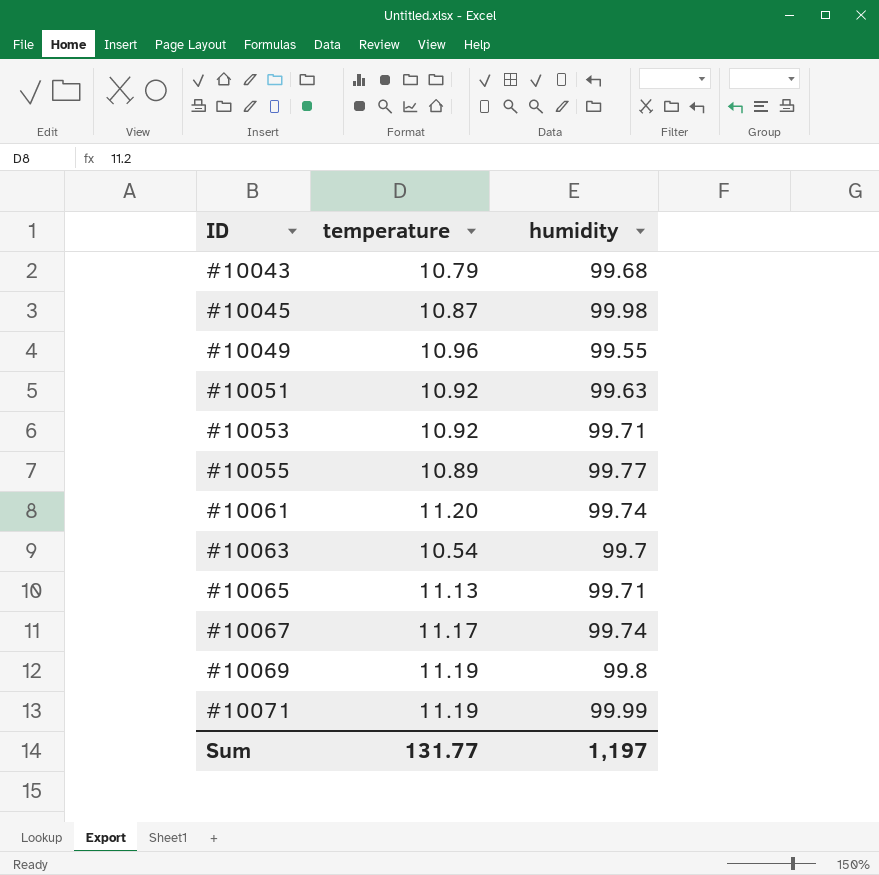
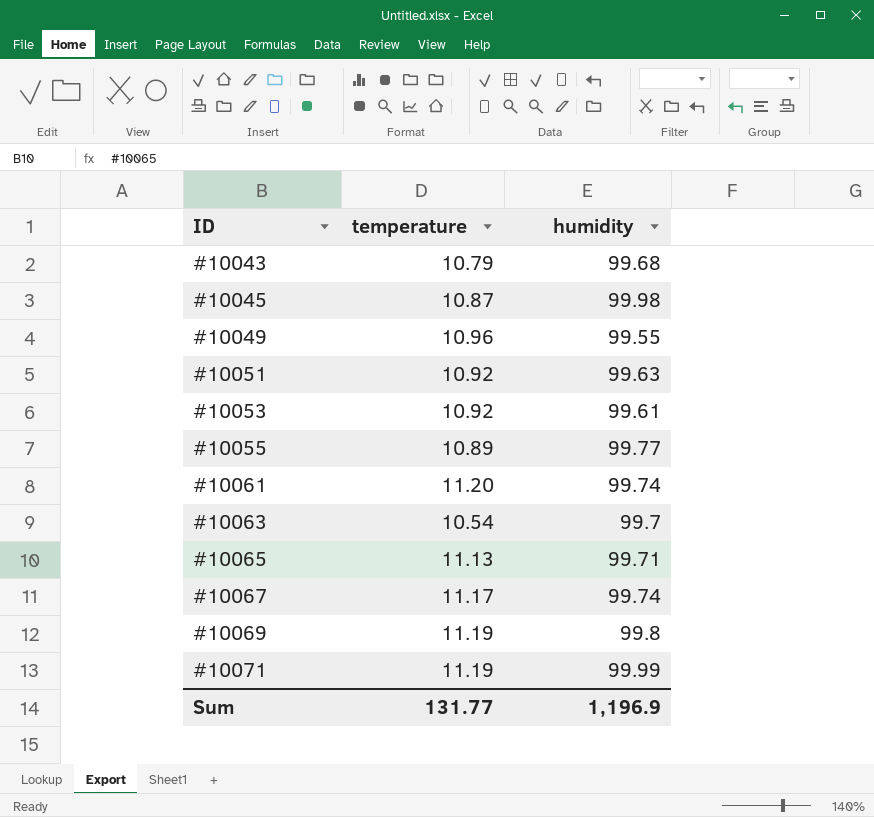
#10053 | humidity: 99.71 -> 99.61
Sum | humidity: 1,197 -> 1,196.9

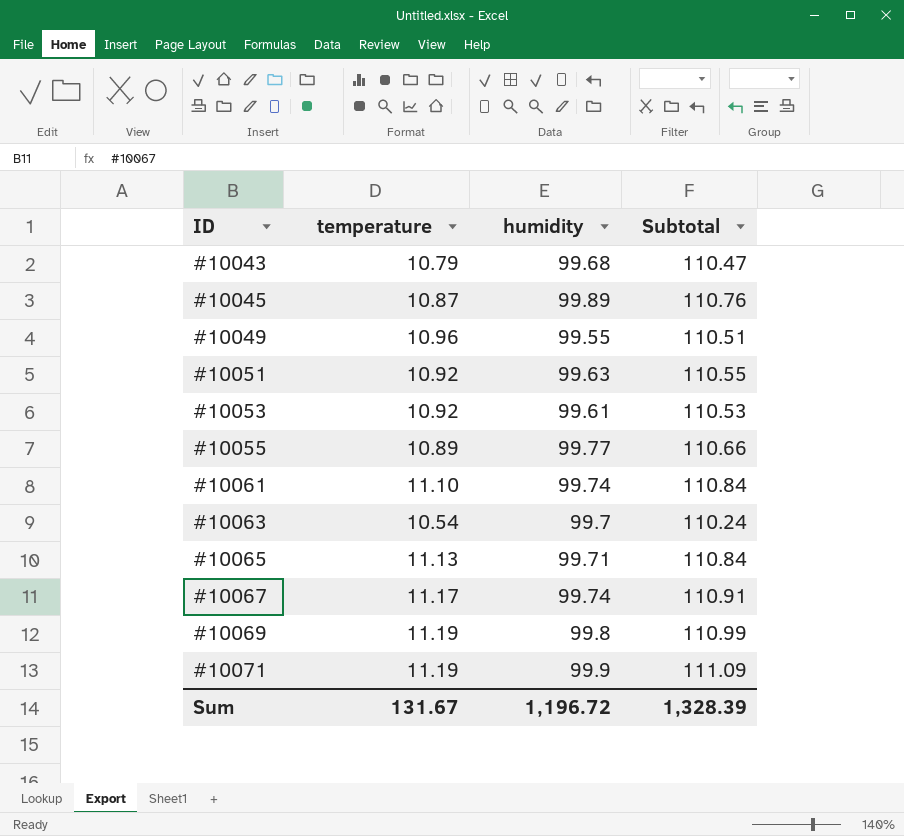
column Subtotal | formula: none -> [temperature] + [humidity]
#10045 | humidity: 99.98 -> 99.89
#10061 | temperature: 11.20 -> 11.10
#10071 | humidity: 99.99 -> 99.9
Sum | temperature: 131.77 -> 131.67
Sum | humidity: 1,196.9 -> 1,196.72

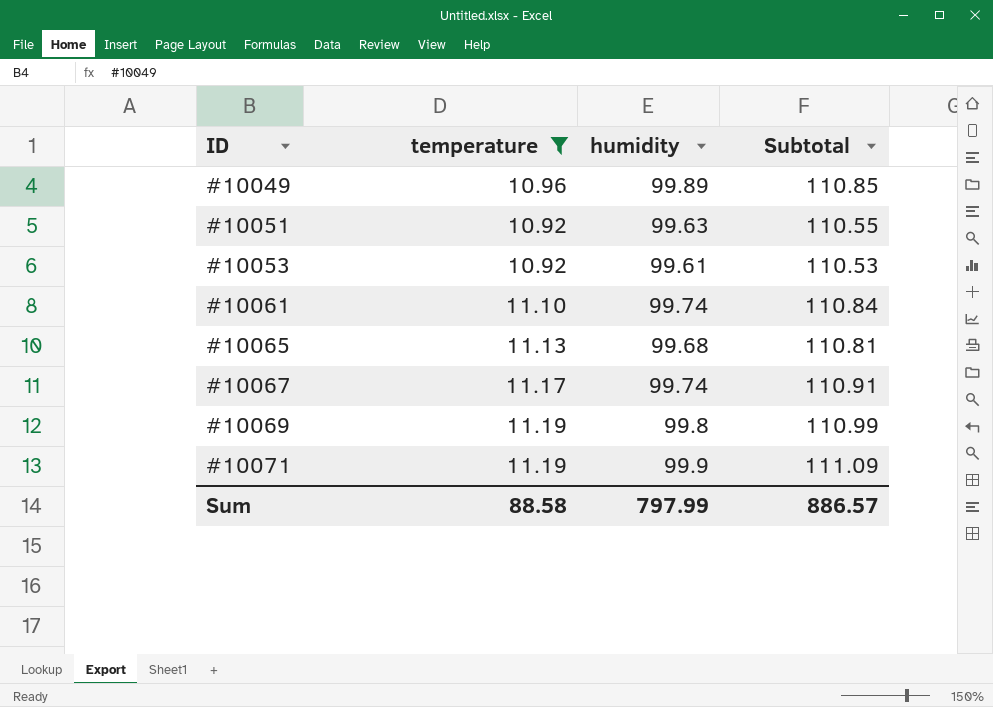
filter: none -> temperature >= 10.92
#10049 | humidity: 99.55 -> 99.89
#10049 | Subtotal: 110.51 -> 110.85
#10065 | humidity: 99.71 -> 99.68
#10065 | Subtotal: 110.84 -> 110.81
Sum | temperature: 131.67 -> 88.58
Sum | humidity: 1,196.72 -> 797.99
Sum | Subtotal: 1,328.39 -> 886.57

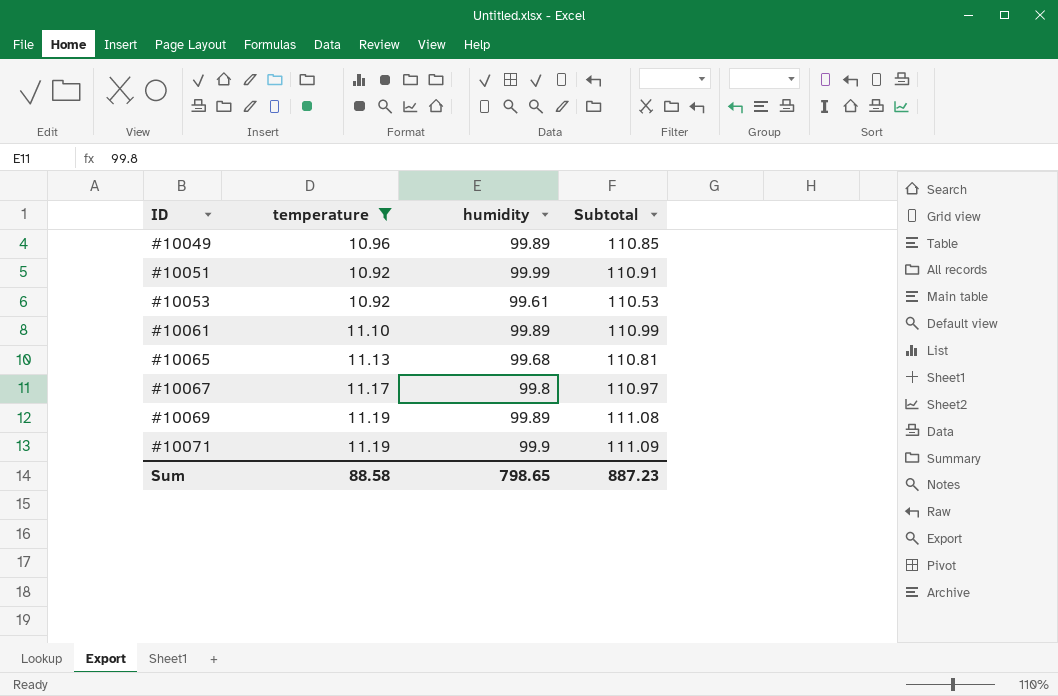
#10051 | humidity: 99.63 -> 99.99
#10051 | Subtotal: 110.55 -> 110.91
#10061 | humidity: 99.74 -> 99.89
#10061 | Subtotal: 110.84 -> 110.99
#10067 | humidity: 99.74 -> 99.8
#10067 | Subtotal: 110.91 -> 110.97
#10069 | humidity: 99.8 -> 99.89
#10069 | Subtotal: 110.99 -> 111.08
Sum | humidity: 797.99 -> 798.65
Sum | Subtotal: 886.57 -> 887.23

